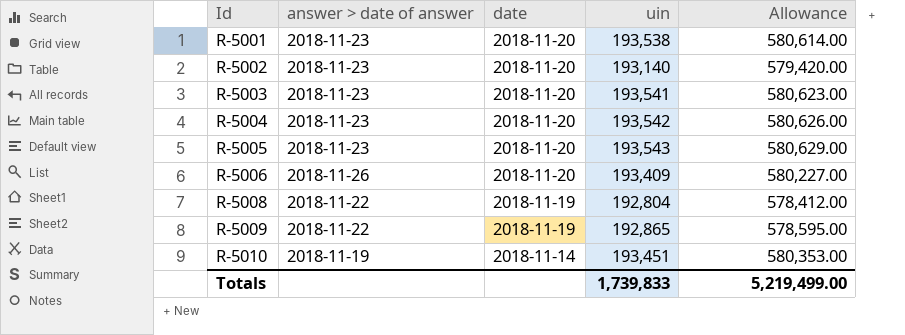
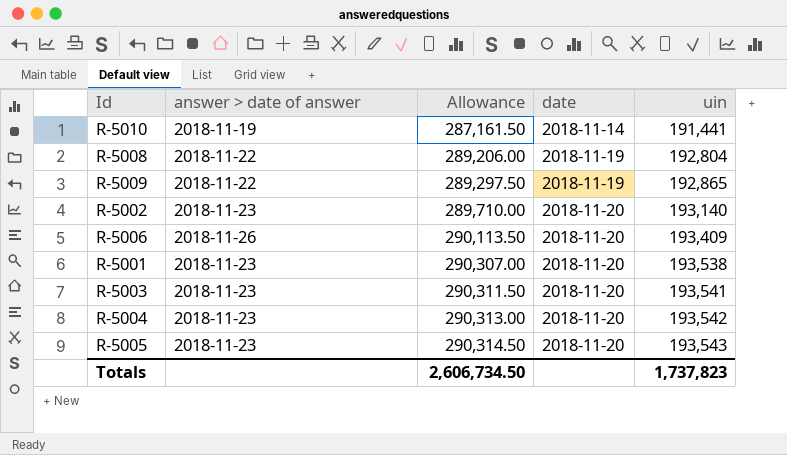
row order: Id ascending -> Allowance ascending
column Allowance | formula: [uin] * 3 -> [uin] * 1.5
column Allowance | position: 5 -> 3
R-5010 | uin: 193,451 -> 191,441
Totals | Allowance: 5,219,499.00 -> 2,606,734.50
Totals | uin: 1,739,833 -> 1,737,823

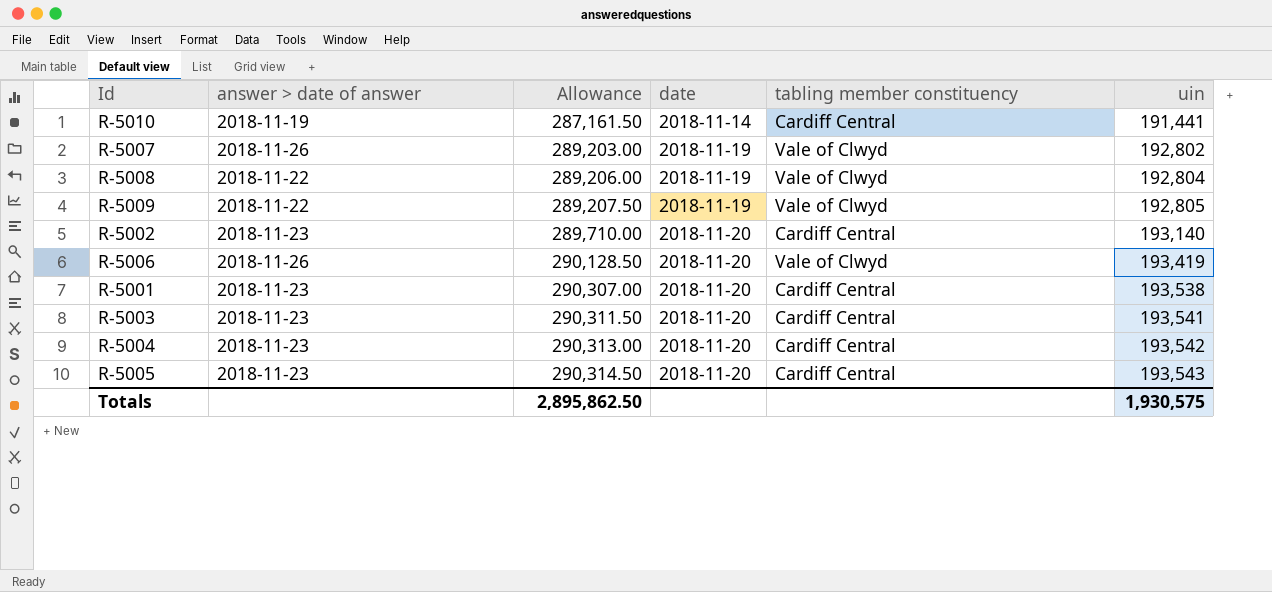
column tabling member constituency | position: none -> 5
row R-5007: none -> 2018-11-26 | 289,203.00 | 2018-11-19 | Vale of Clwyd | 192,802
R-5009 | Allowance: 289,297.50 -> 289,207.50
R-5009 | uin: 192,865 -> 192,805
R-5006 | Allowance: 290,113.50 -> 290,128.50
R-5006 | uin: 193,409 -> 193,419
Totals | Allowance: 2,606,734.50 -> 2,895,862.50
Totals | uin: 1,737,823 -> 1,930,575

